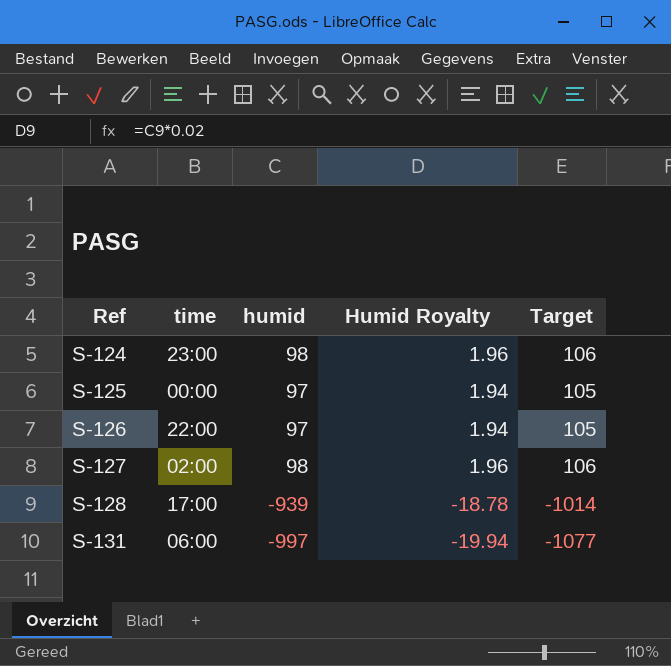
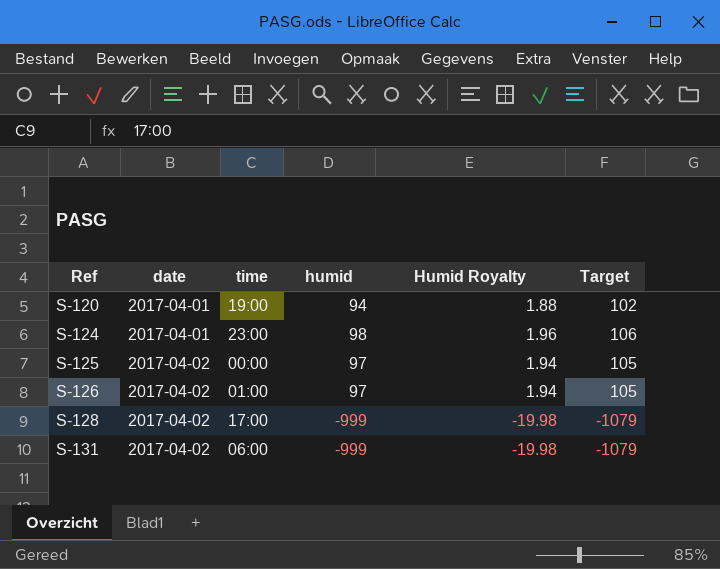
column date | position: none -> 2
row S-127: 02:00 | 98 | 1.96 | 106 -> none
row S-120: none -> 2017-04-01 | 19:00 | 94 | 1.88 | 102
S-126 | time: 22:00 -> 01:00
S-128 | humid: -939 -> -999
S-128 | Humid Royalty: -18.78 -> -19.98
S-128 | Target: -1014 -> -1079
S-131 | humid: -997 -> -999
S-131 | Humid Royalty: -19.94 -> -19.98
S-131 | Target: -1077 -> -1079

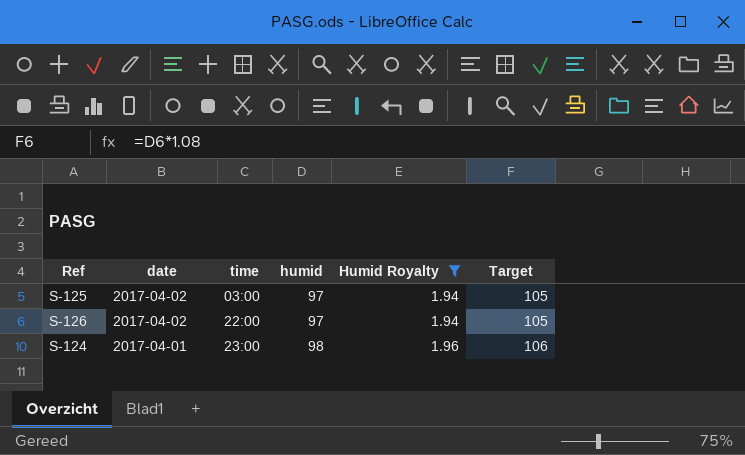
filter: none -> Humid Royalty >= 1.94
row order: Ref ascending -> date descending
S-125 | time: 00:00 -> 03:00
S-126 | time: 01:00 -> 22:00

